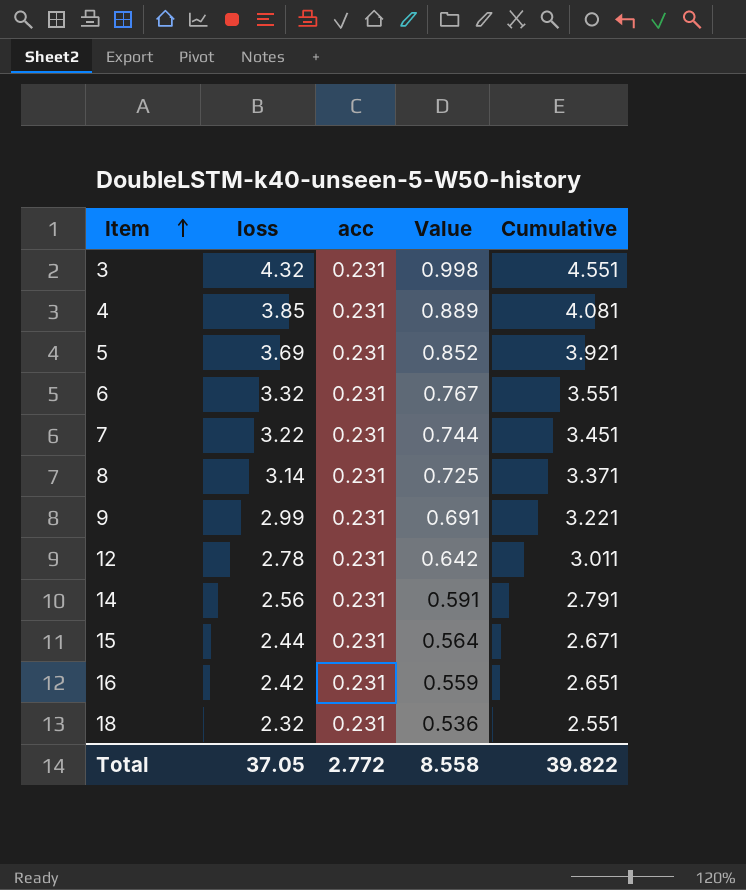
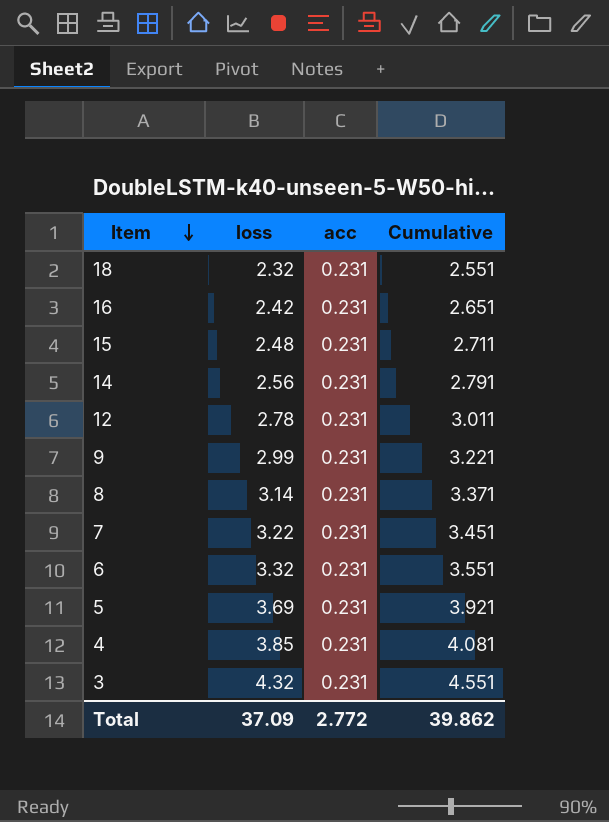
row order: Item ascending -> Item descending
column Value | formula: [loss] * [acc] -> none
15 | loss: 2.44 -> 2.48
15 | Cumulative: 2.671 -> 2.711
Total | loss: 37.05 -> 37.09
Total | Cumulative: 39.822 -> 39.862

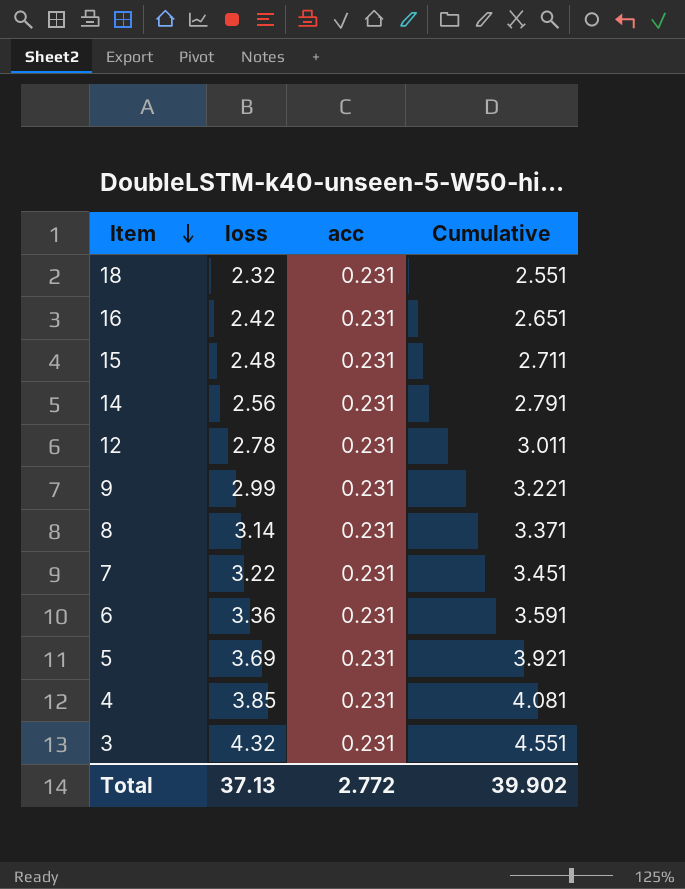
6 | loss: 3.32 -> 3.36
6 | Cumulative: 3.551 -> 3.591
Total | loss: 37.09 -> 37.13
Total | Cumulative: 39.862 -> 39.902

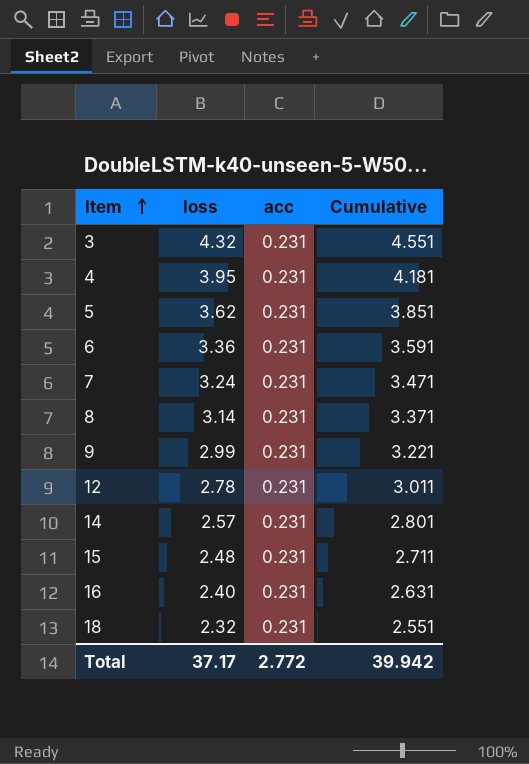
row order: Item descending -> Item ascending
4 | loss: 3.85 -> 3.95
4 | Cumulative: 4.081 -> 4.181
5 | loss: 3.69 -> 3.62
5 | Cumulative: 3.921 -> 3.851
7 | loss: 3.22 -> 3.24
7 | Cumulative: 3.451 -> 3.471
14 | loss: 2.56 -> 2.57
14 | Cumulative: 2.791 -> 2.801
16 | loss: 2.42 -> 2.40
16 | Cumulative: 2.651 -> 2.631
Total | loss: 37.13 -> 37.17
Total | Cumulative: 39.902 -> 39.942

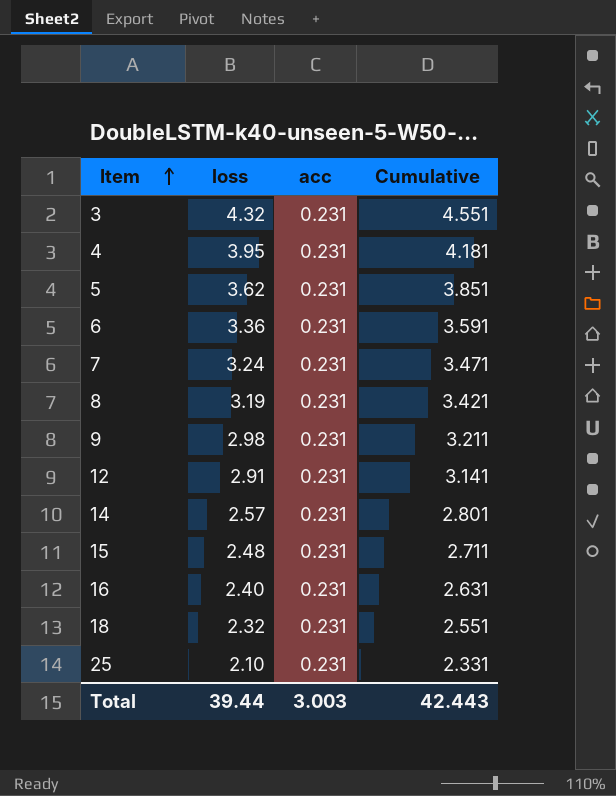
8 | loss: 3.14 -> 3.19
8 | Cumulative: 3.371 -> 3.421
9 | loss: 2.99 -> 2.98
9 | Cumulative: 3.221 -> 3.211
12 | loss: 2.78 -> 2.91
12 | Cumulative: 3.011 -> 3.141
row 25: none -> 2.10 | 0.231 | 2.331
Total | loss: 37.17 -> 39.44
Total | acc: 2.772 -> 3.003
Total | Cumulative: 39.942 -> 42.443

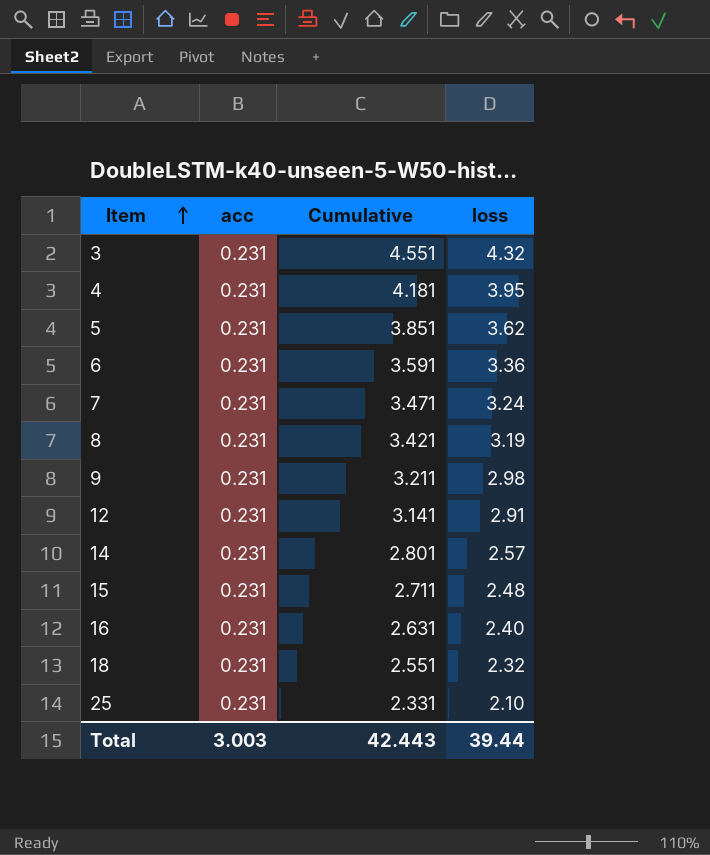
column loss | position: 2 -> 4

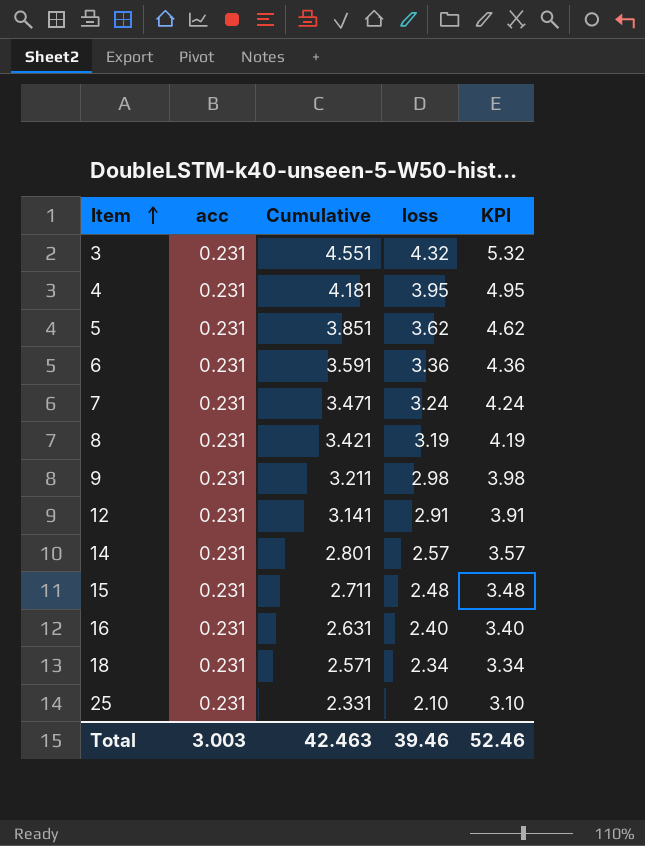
column KPI | formula: none -> [loss] + 1
18 | Cumulative: 2.551 -> 2.571
18 | loss: 2.32 -> 2.34
Total | Cumulative: 42.443 -> 42.463
Total | loss: 39.44 -> 39.46

